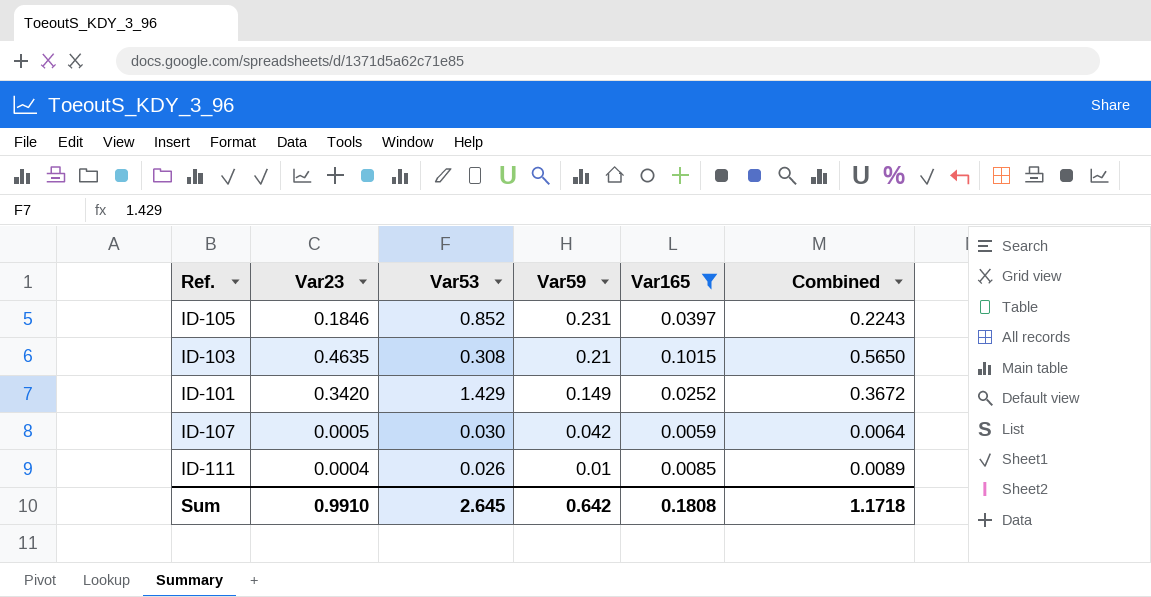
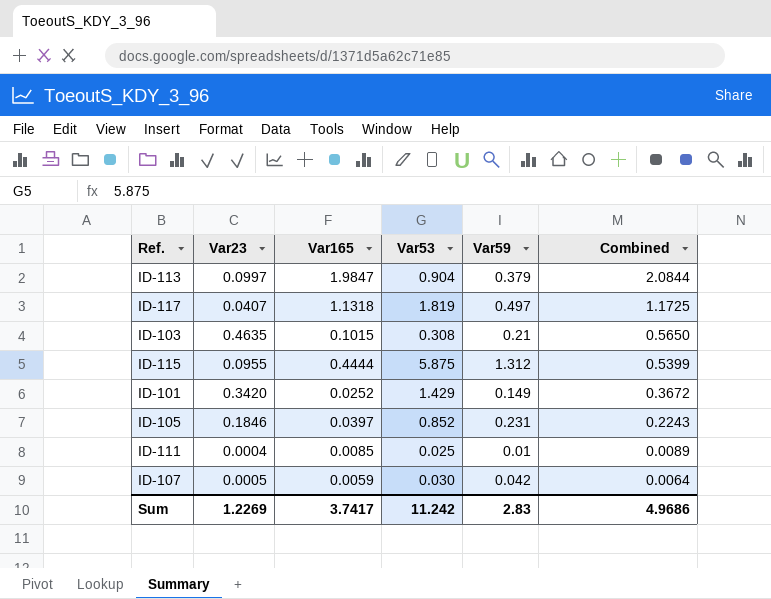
filter: Var165 <= 0.1015 -> none
row order: Var59 descending -> Combined descending
column Var165 | position: 5 -> 3
ID-111 | Var53: 0.026 -> 0.025
Sum | Var23: 0.9910 -> 1.2269
Sum | Var165: 0.1808 -> 3.7417
Sum | Var53: 2.645 -> 11.242
Sum | Var59: 0.642 -> 2.83
Sum | Combined: 1.1718 -> 4.9686

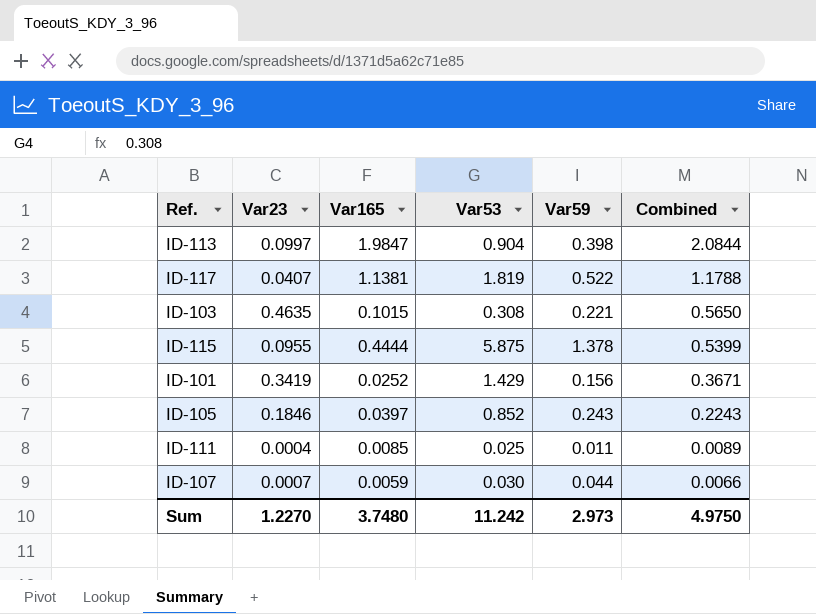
ID-113 | Var59: 0.379 -> 0.398
ID-117 | Var165: 1.1318 -> 1.1381
ID-117 | Var59: 0.497 -> 0.522
ID-117 | Combined: 1.1725 -> 1.1788
ID-103 | Var59: 0.21 -> 0.221
ID-115 | Var59: 1.312 -> 1.378
ID-101 | Var23: 0.3420 -> 0.3419
ID-101 | Var59: 0.149 -> 0.156
ID-101 | Combined: 0.3672 -> 0.3671
ID-105 | Var59: 0.231 -> 0.243
ID-111 | Var59: 0.01 -> 0.011
ID-107 | Var23: 0.0005 -> 0.0007
ID-107 | Var59: 0.042 -> 0.044
ID-107 | Combined: 0.0064 -> 0.0066
Sum | Var23: 1.2269 -> 1.2270
Sum | Var165: 3.7417 -> 3.7480
Sum | Var59: 2.83 -> 2.973
Sum | Combined: 4.9686 -> 4.9750

